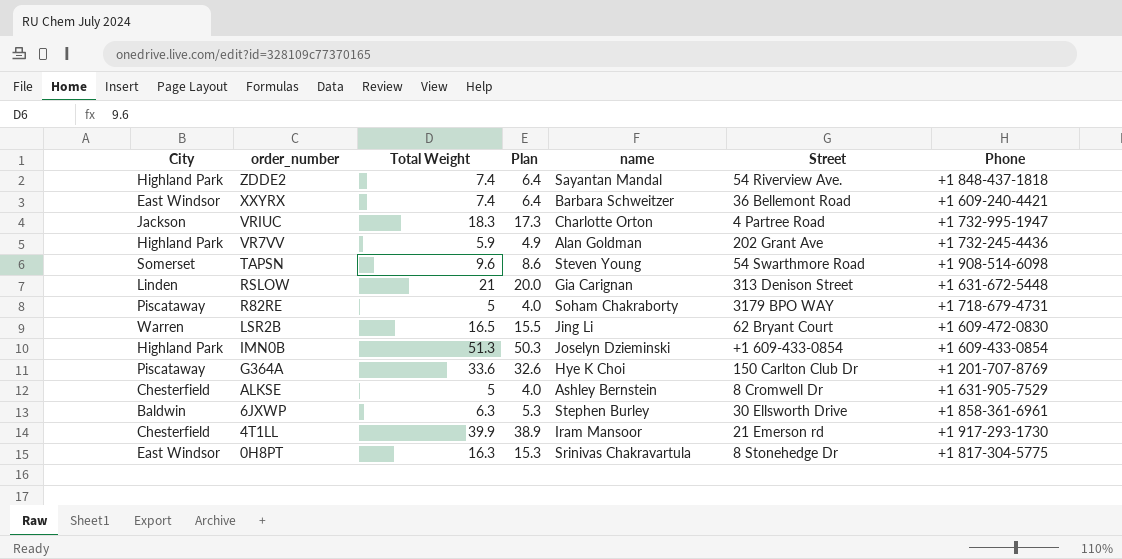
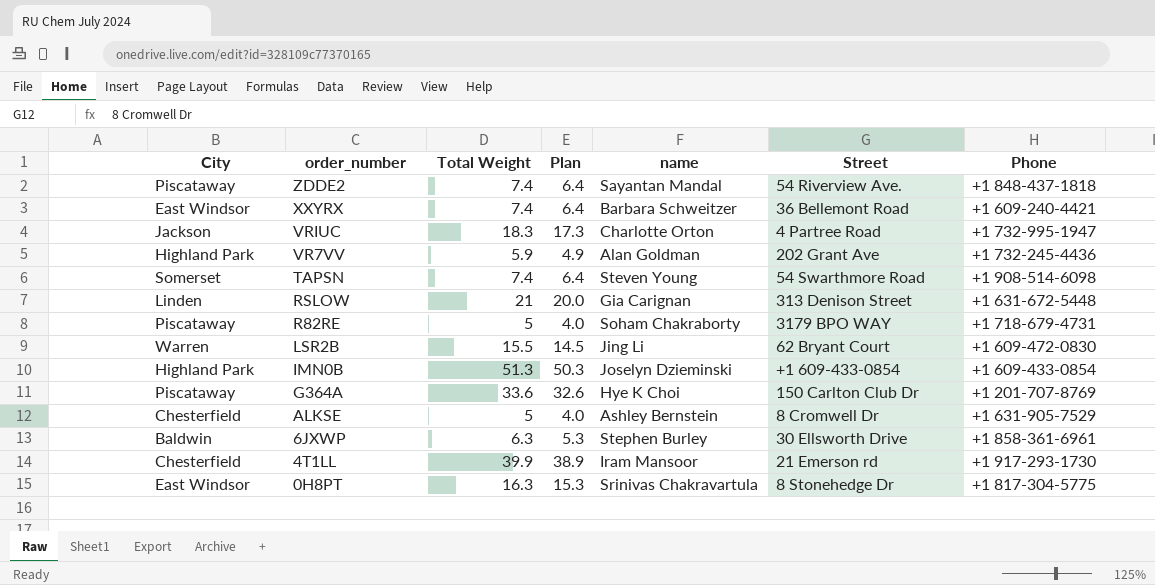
ZDDE2 | City: Highland Park -> Piscataway
TAPSN | Total Weight: 9.6 -> 7.4
TAPSN | Plan: 8.6 -> 6.4
LSR2B | Total Weight: 16.5 -> 15.5
LSR2B | Plan: 15.5 -> 14.5

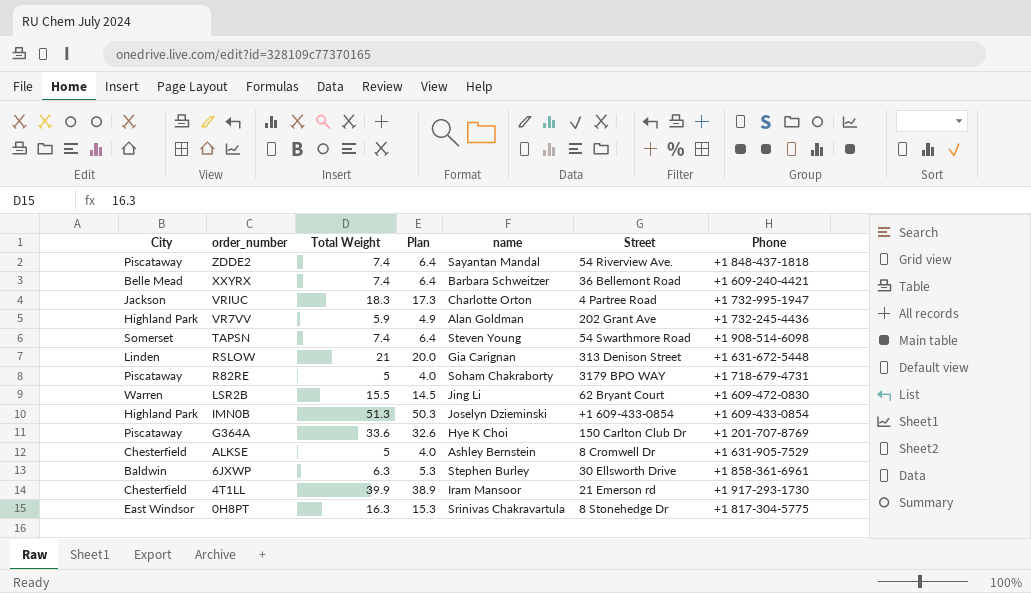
XXYRX | City: East Windsor -> Belle Mead

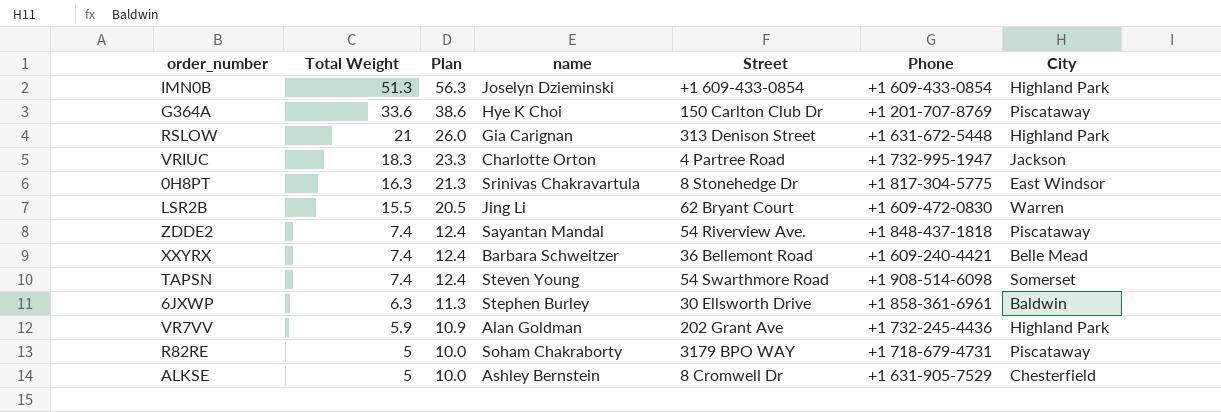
row order: order_number descending -> Total Weight descending
column Plan | formula: [Total Weight] - 1 -> [Total Weight] + 5
column City | position: 1 -> 7
row 4T1LL: Chesterfield | 39.9 | 38.9 | Iram Mansoor | 21 Emerson rd | +1 917-293-1730 -> none
RSLOW | City: Linden -> Highland Park

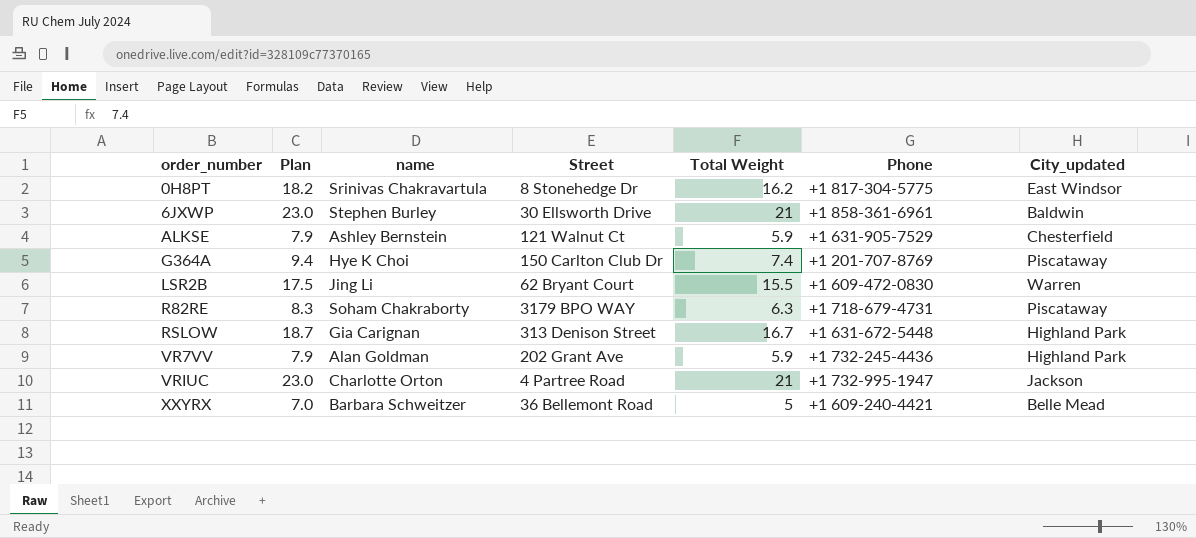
row order: Total Weight descending -> order_number ascending
column Plan | formula: [Total Weight] + 5 -> [Total Weight] + 2
column Total Weight | position: 2 -> 5
column name: City -> City_updated
row IMN0B: 51.3 | 56.3 | Joselyn Dzieminski | +1 609-433-0854 | +1 609-433-0854 | Highland Park -> none
row ZDDE2: 7.4 | 12.4 | Sayantan Mandal | 54 Riverview Ave. | +1 848-437-1818 | Piscataway -> none
row TAPSN: 7.4 | 12.4 | Steven Young | 54 Swarthmore Road | +1 908-514-6098 | Somerset -> none
0H8PT | Total Weight: 16.3 -> 16.2
6JXWP | Total Weight: 6.3 -> 21
ALKSE | Street: 8 Cromwell Dr -> 121 Walnut Ct
ALKSE | Total Weight: 5 -> 5.9
G364A | Total Weight: 33.6 -> 7.4
R82RE | Total Weight: 5 -> 6.3
RSLOW | Total Weight: 21 -> 16.7
VRIUC | Total Weight: 18.3 -> 21
XXYRX | Total Weight: 7.4 -> 5

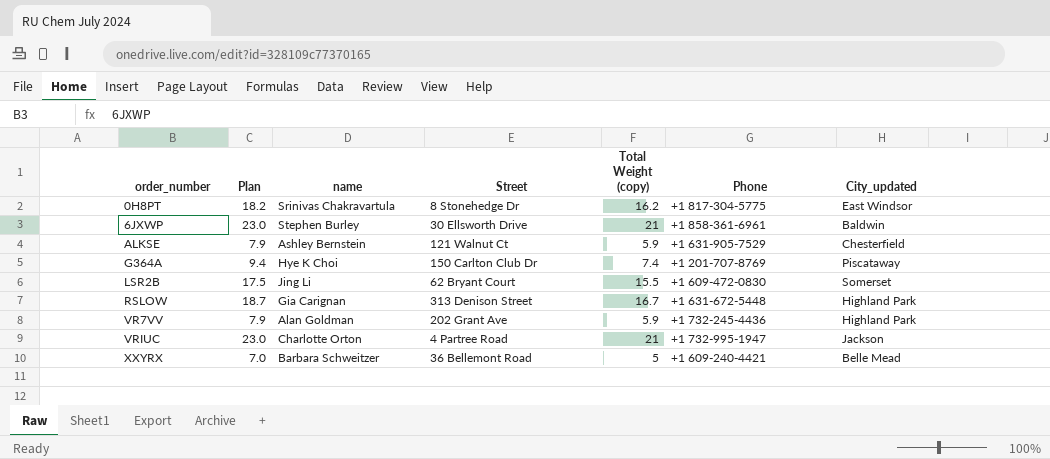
column name: Total Weight -> Total Weight (copy)
row R82RE: 8.3 | Soham Chakraborty | 3179 BPO WAY | 6.3 | +1 718-679-4731 | Piscataway -> none
LSR2B | City_updated: Warren -> Somerset

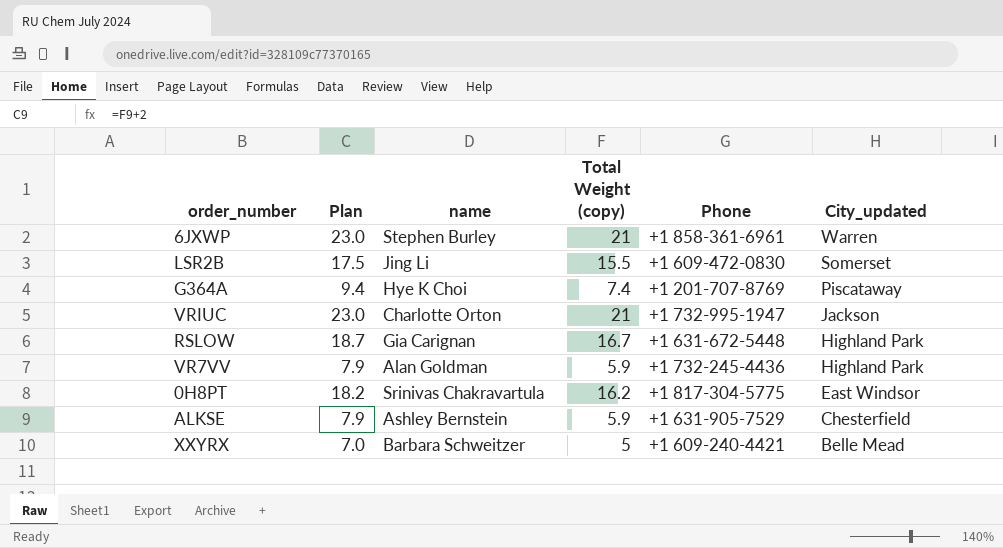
row order: order_number ascending -> City_updated descending
column Street | position: 4 -> none
6JXWP | City_updated: Baldwin -> Warren

